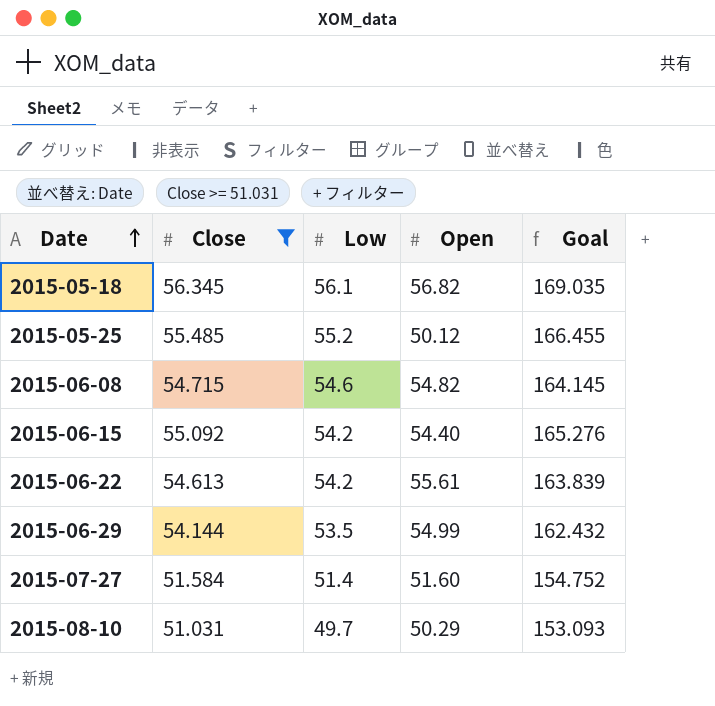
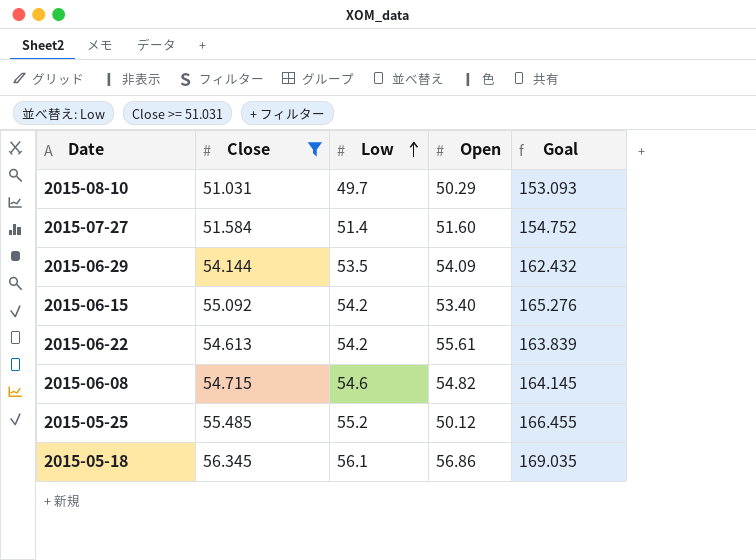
row order: Date ascending -> Low ascending
2015-06-29 | Open: 54.99 -> 54.09
2015-06-15 | Open: 54.40 -> 53.40
2015-05-18 | Open: 56.82 -> 56.86

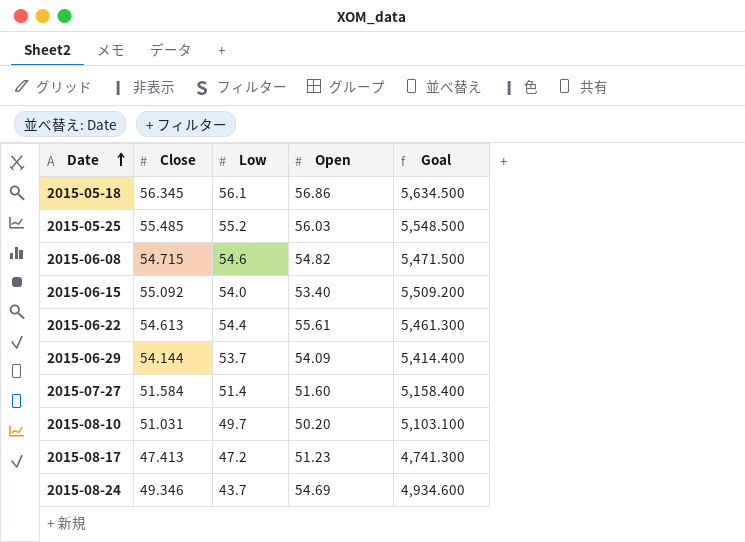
filter: Close >= 51.031 -> none
row order: Low ascending -> Date ascending
column Goal | formula: [Close] * 3 -> [Close] * 100
2015-05-25 | Open: 50.12 -> 56.03
2015-06-15 | Low: 54.2 -> 54.0
2015-06-22 | Low: 54.2 -> 54.4
2015-06-29 | Low: 53.5 -> 53.7
2015-08-10 | Open: 50.29 -> 50.20

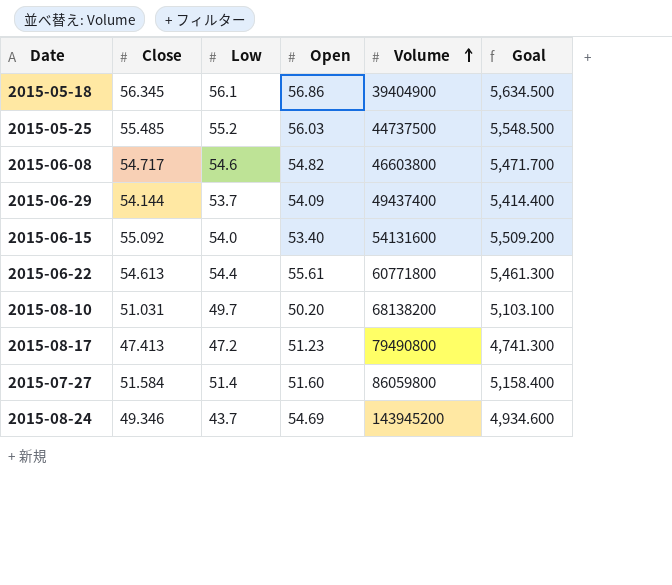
row order: Date ascending -> Volume ascending
column Volume | position: none -> 5
2015-06-08 | Close: 54.715 -> 54.717
2015-06-08 | Goal: 5,471.500 -> 5,471.700

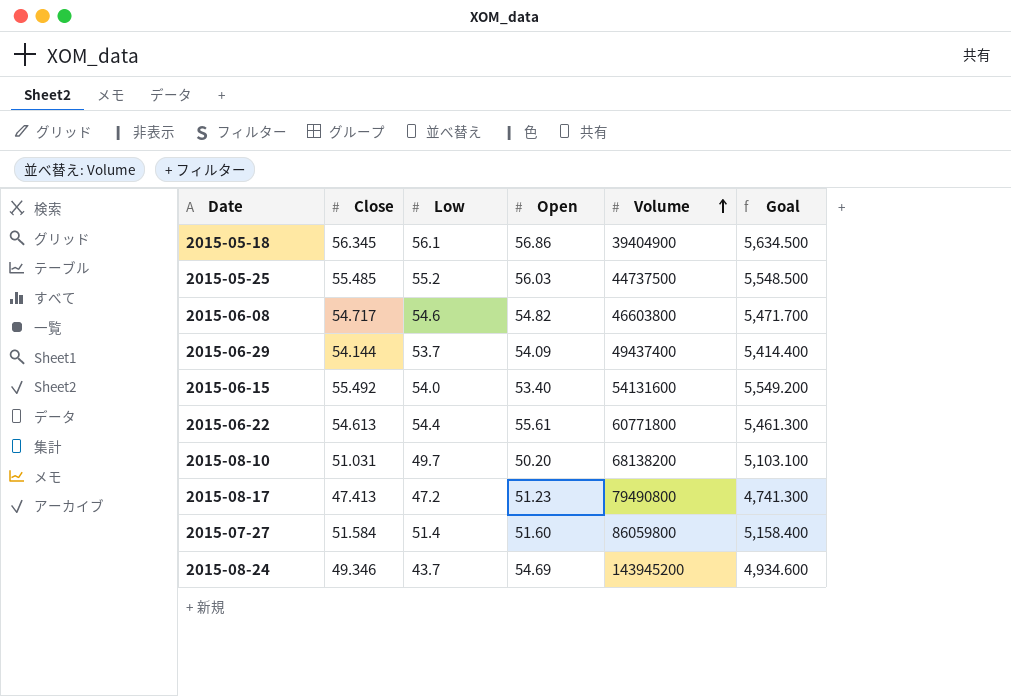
2015-06-15 | Close: 55.092 -> 55.492
2015-06-15 | Goal: 5,509.200 -> 5,549.200

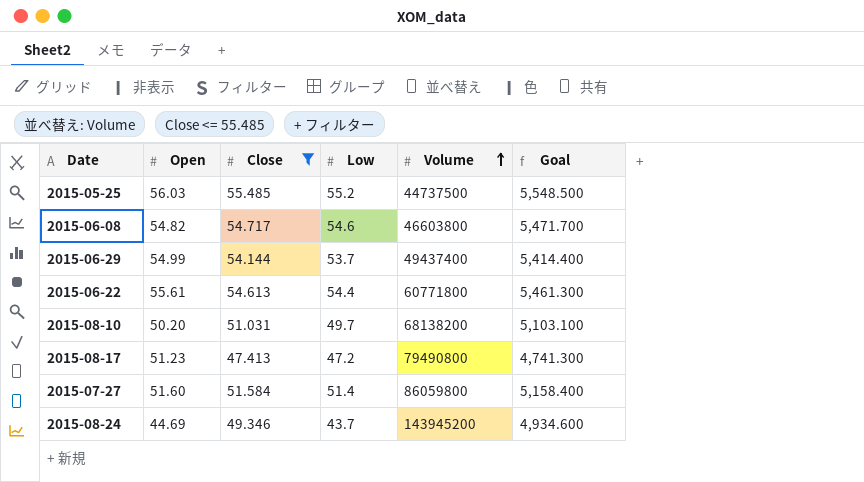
filter: none -> Close <= 55.485
column Open | position: 4 -> 2
2015-06-29 | Open: 54.09 -> 54.99
2015-08-24 | Open: 54.69 -> 44.69

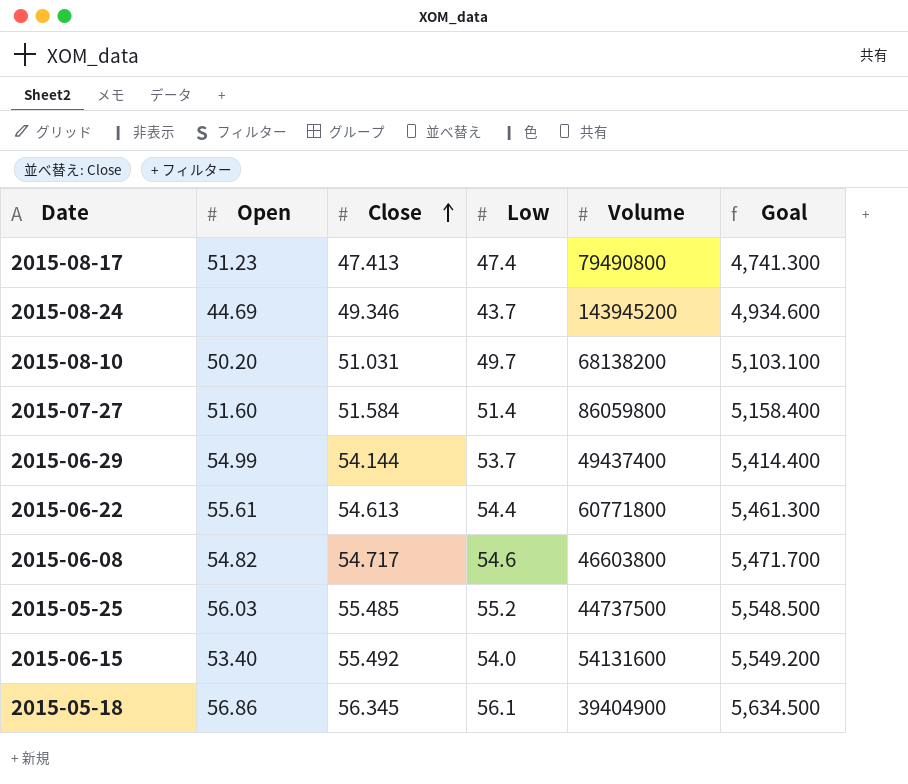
filter: Close <= 55.485 -> none
row order: Volume ascending -> Close ascending
2015-08-17 | Low: 47.2 -> 47.4

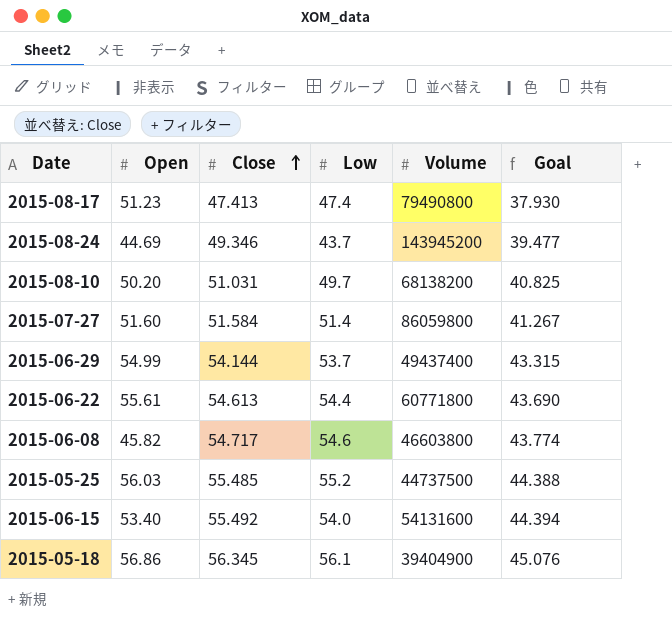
column Goal | formula: [Close] * 100 -> [Close] * 0.8
2015-06-08 | Open: 54.82 -> 45.82

